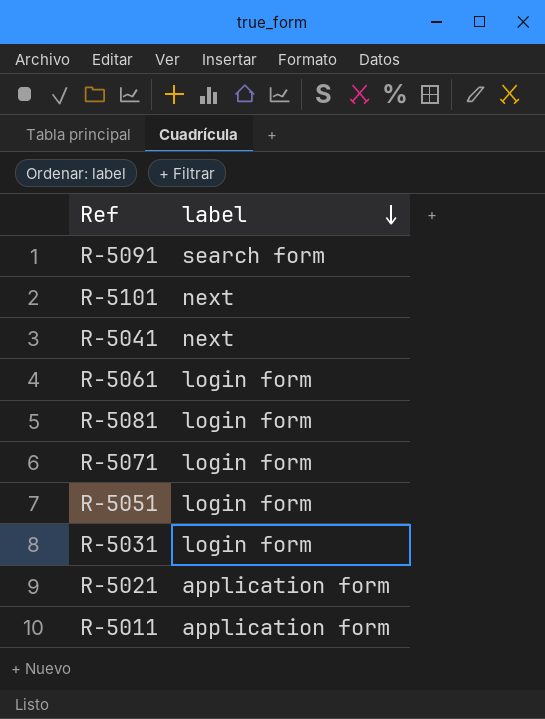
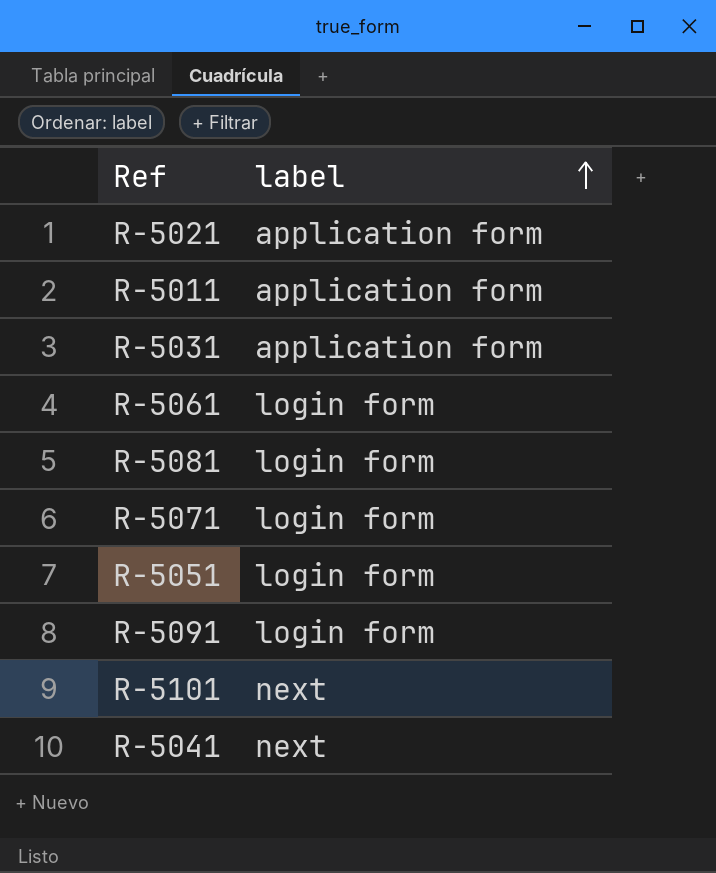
row order: label descending -> label ascending
R-5031 | label: login form -> application form
R-5091 | label: search form -> login form

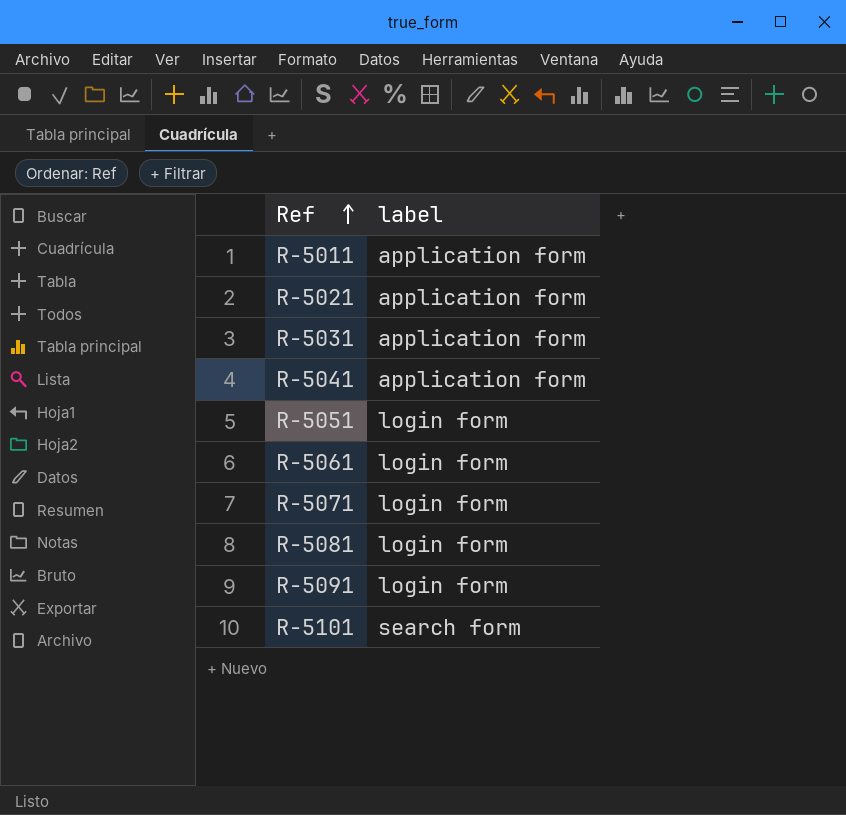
row order: label ascending -> Ref ascending
R-5041 | label: next -> application form
R-5101 | label: next -> search form

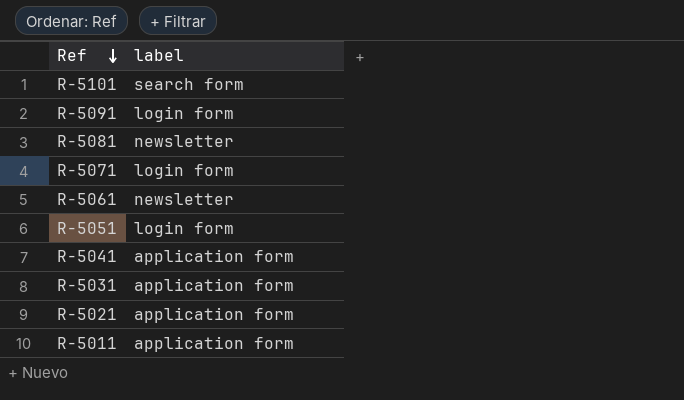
row order: Ref ascending -> Ref descending
R-5081 | label: login form -> newsletter
R-5061 | label: login form -> newsletter

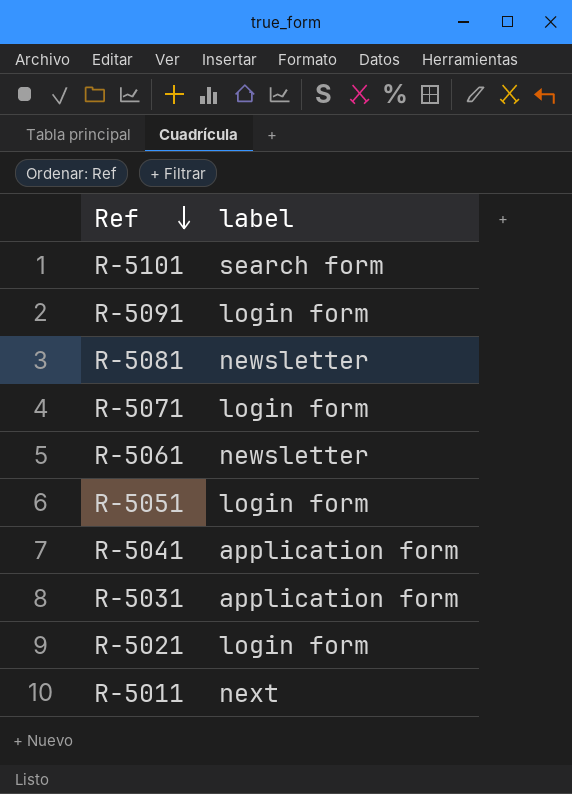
R-5021 | label: application form -> login form
R-5011 | label: application form -> next

